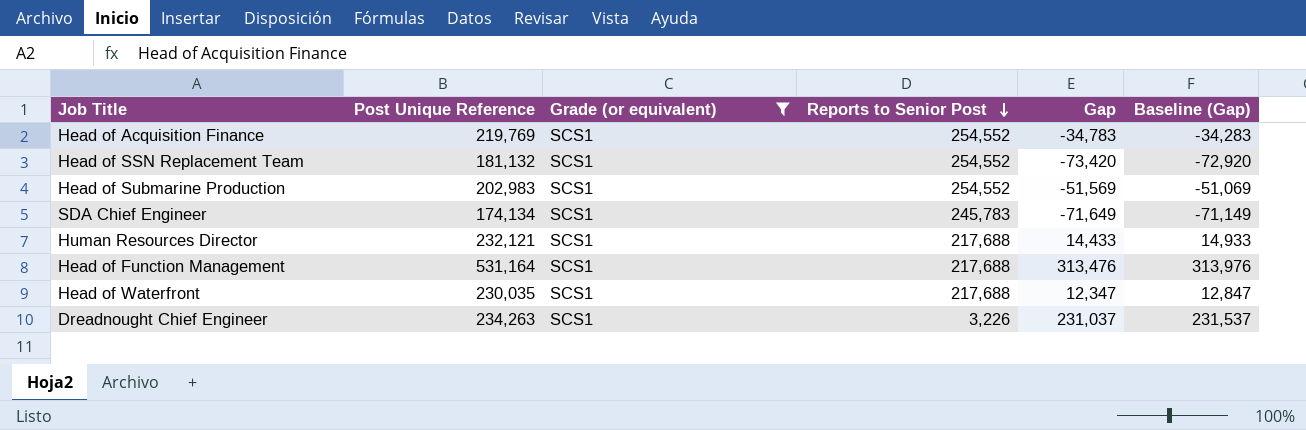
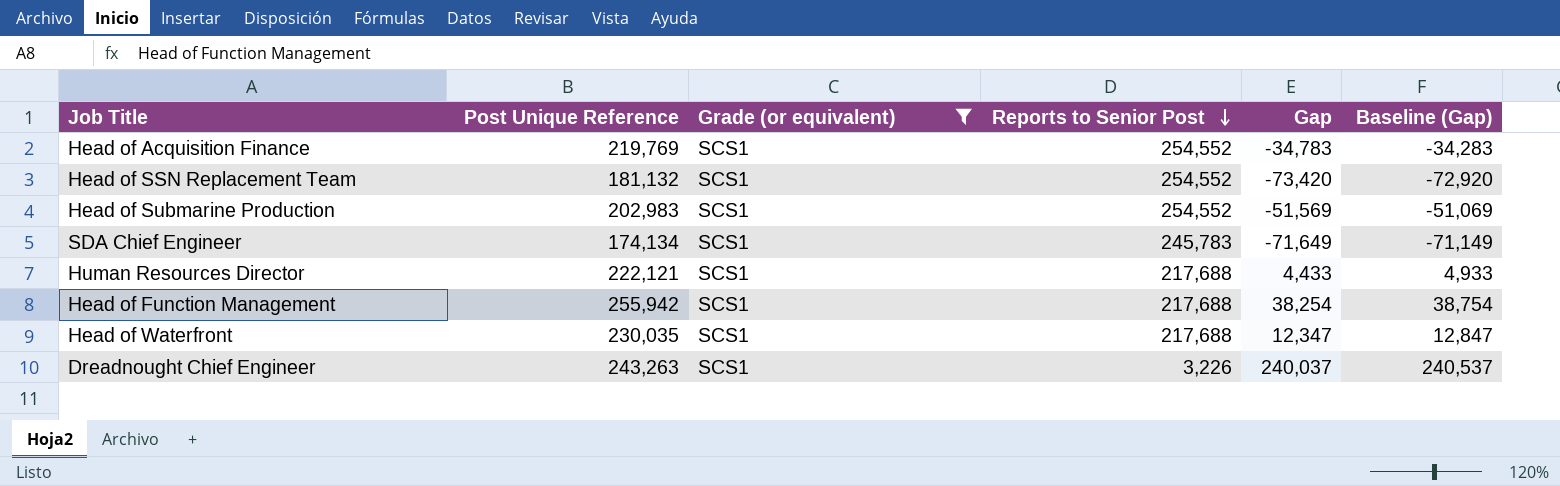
Human Resources Director | Post Unique Reference: 232,121 -> 222,121
Human Resources Director | Gap: 14,433 -> 4,433
Human Resources Director | Baseline (Gap): 14,933 -> 4,933
Head of Function Management | Post Unique Reference: 531,164 -> 255,942
Head of Function Management | Gap: 313,476 -> 38,254
Head of Function Management | Baseline (Gap): 313,976 -> 38,754
Dreadnought Chief Engineer | Post Unique Reference: 234,263 -> 243,263
Dreadnought Chief Engineer | Gap: 231,037 -> 240,037
Dreadnought Chief Engineer | Baseline (Gap): 231,537 -> 240,537

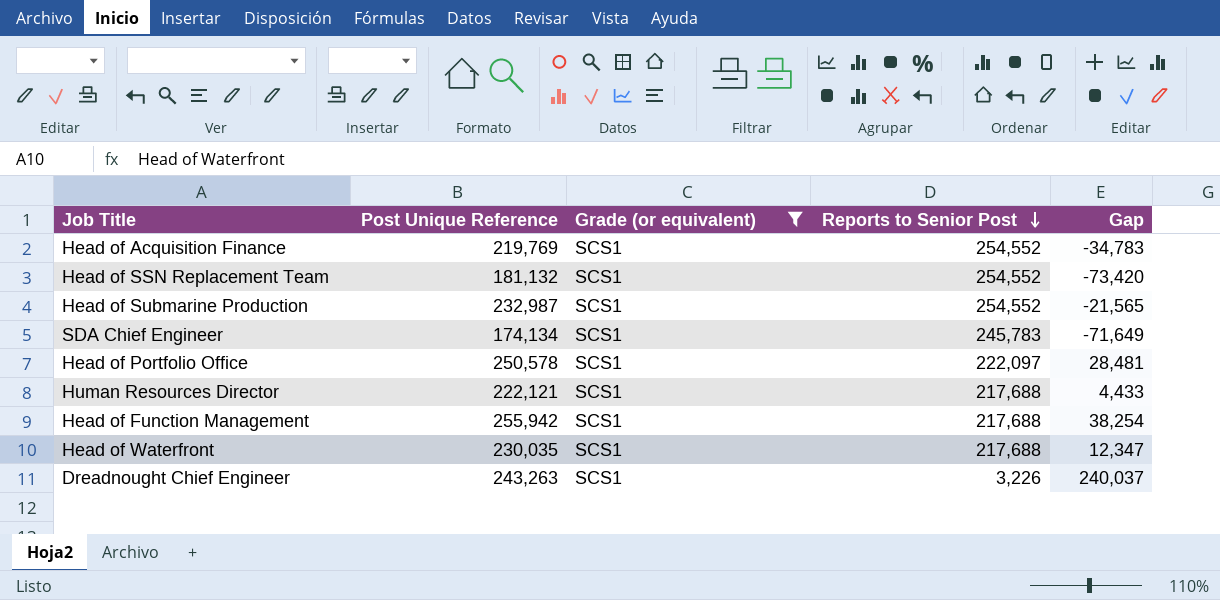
column Baseline (Gap) | formula: [Gap] + 500 -> none
Head of Submarine Production | Post Unique Reference: 202,983 -> 232,987
Head of Submarine Production | Gap: -51,569 -> -21,565
row Head of Portfolio Office: none -> 250,578 | SCS1 | 222,097 | 28,481

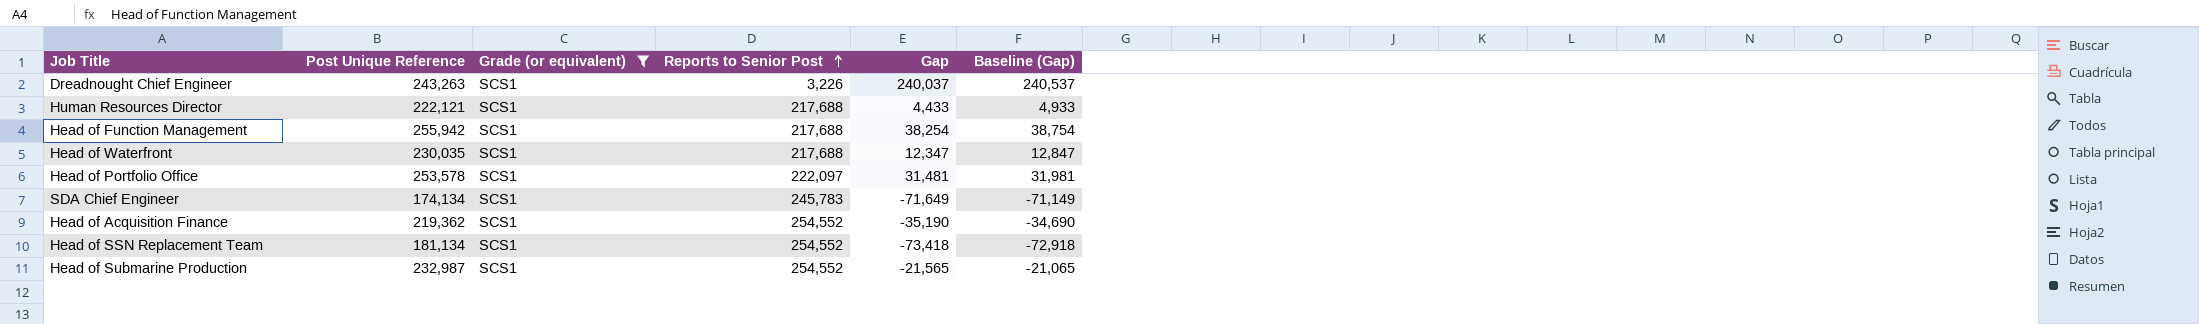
row order: Reports to Senior Post descending -> Reports to Senior Post ascending
column Baseline (Gap) | formula: none -> [Gap] + 500
Head of Portfolio Office | Post Unique Reference: 250,578 -> 253,578
Head of Portfolio Office | Gap: 28,481 -> 31,481
Head of Acquisition Finance | Post Unique Reference: 219,769 -> 219,362
Head of Acquisition Finance | Gap: -34,783 -> -35,190
Head of SSN Replacement Team | Post Unique Reference: 181,132 -> 181,134
Head of SSN Replacement Team | Gap: -73,420 -> -73,418

